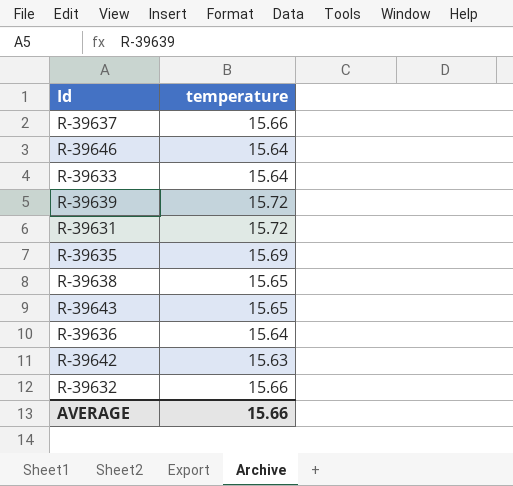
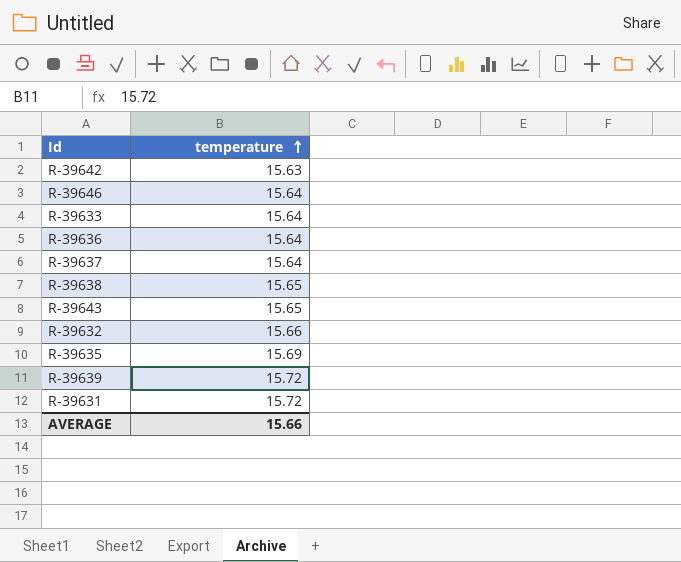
row order: none -> temperature ascending
R-39637 | temperature: 15.66 -> 15.64

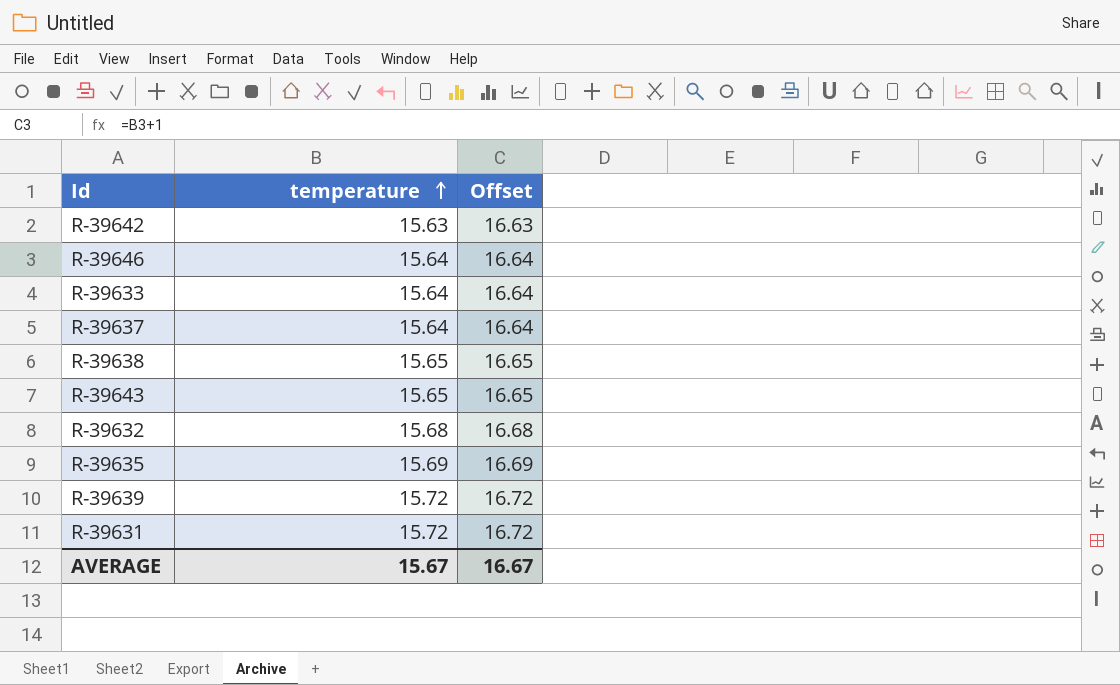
column Offset | formula: none -> [temperature] + 1
row R-39636: 15.64 -> none
R-39632 | temperature: 15.66 -> 15.68
AVERAGE | temperature: 15.66 -> 15.67

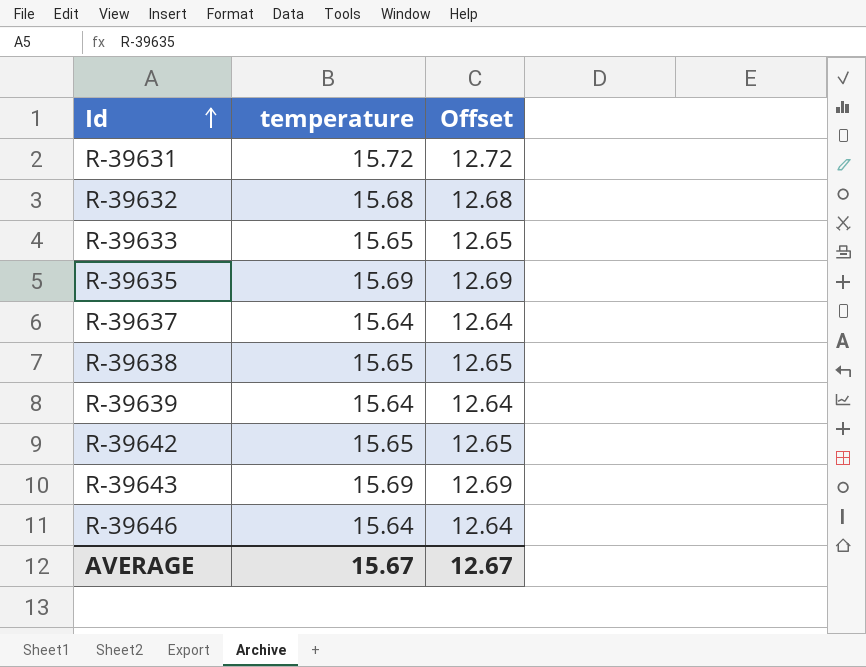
row order: temperature ascending -> Id ascending
column Offset | formula: [temperature] + 1 -> [temperature] - 3
R-39633 | temperature: 15.64 -> 15.65
R-39639 | temperature: 15.72 -> 15.64
R-39642 | temperature: 15.63 -> 15.65
R-39643 | temperature: 15.65 -> 15.69
AVERAGE | Offset: 16.67 -> 12.67

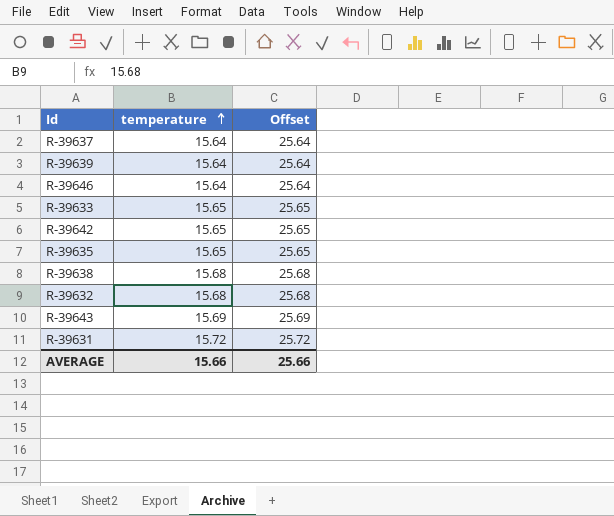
row order: Id ascending -> temperature ascending
column Offset | formula: [temperature] - 3 -> [temperature] + 10
R-39635 | temperature: 15.69 -> 15.65
R-39638 | temperature: 15.65 -> 15.68
AVERAGE | temperature: 15.67 -> 15.66
AVERAGE | Offset: 12.67 -> 25.66

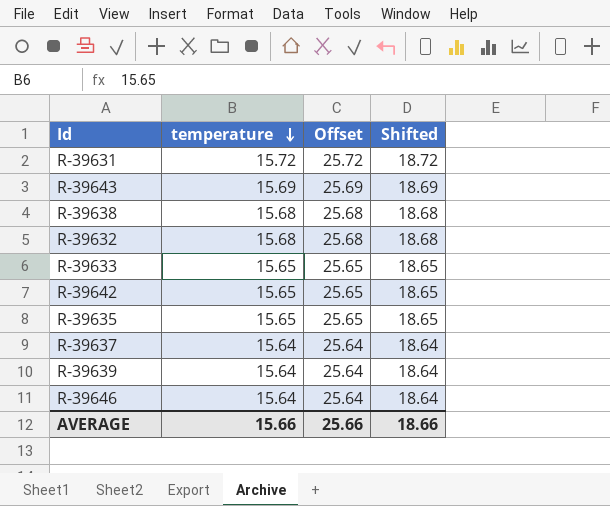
row order: temperature ascending -> temperature descending
column Shifted | formula: none -> [temperature] + 3

